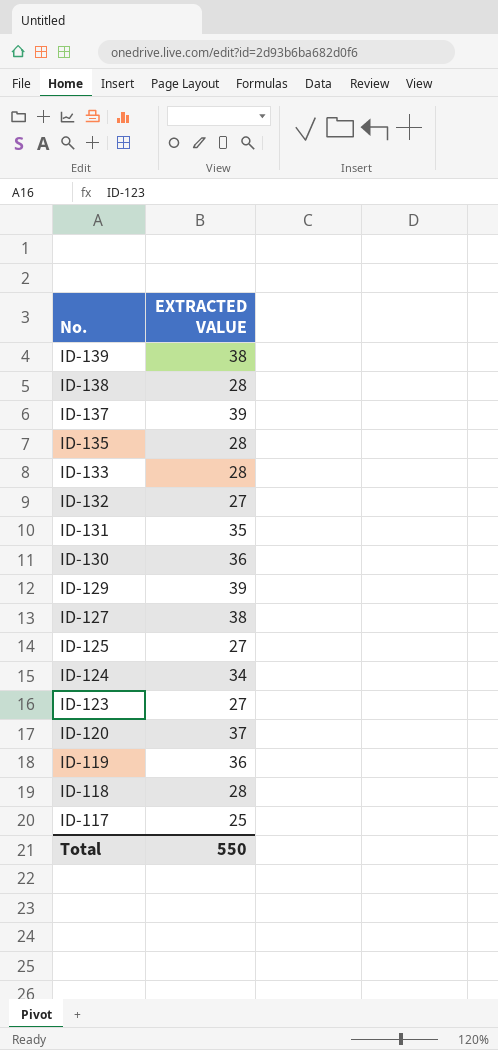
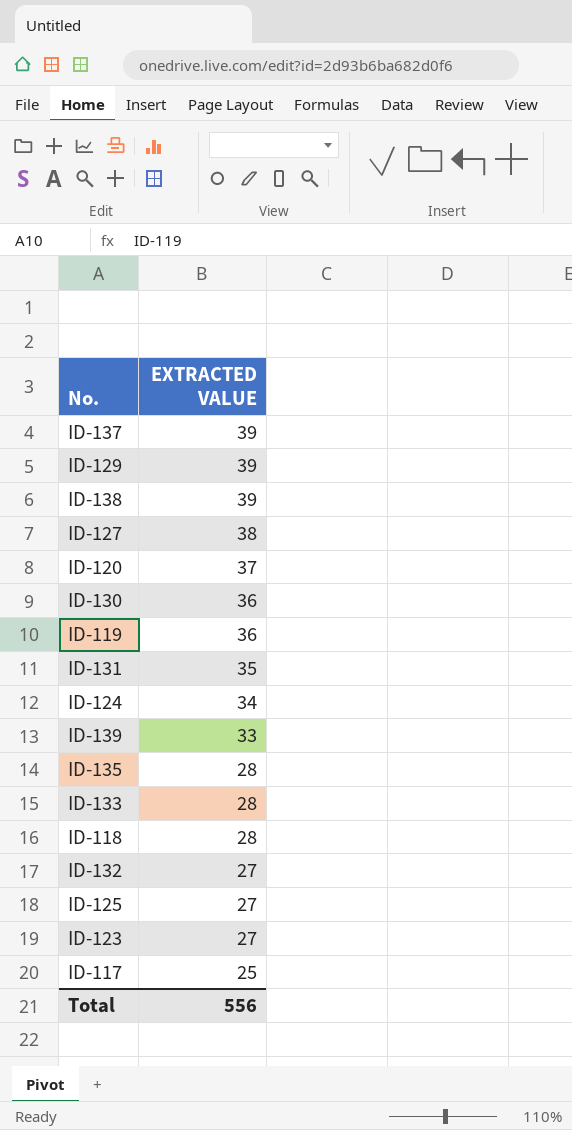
row order: No. descending -> EXTRACTED VALUE descending
ID-138 | EXTRACTED VALUE: 28 -> 39
ID-139 | EXTRACTED VALUE: 38 -> 33
Total | EXTRACTED VALUE: 550 -> 556

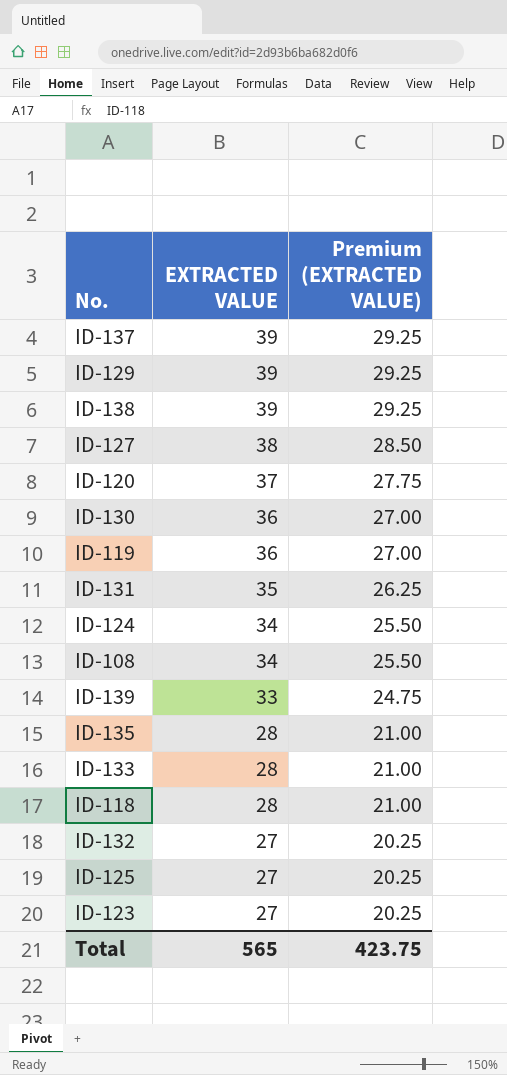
column Premium (EXTRACTED VALUE) | formula: none -> [EXTRACTED VALUE] * 0.75
row ID-117: 25 -> none
row ID-108: none -> 34 | 25.50
Total | EXTRACTED VALUE: 556 -> 565

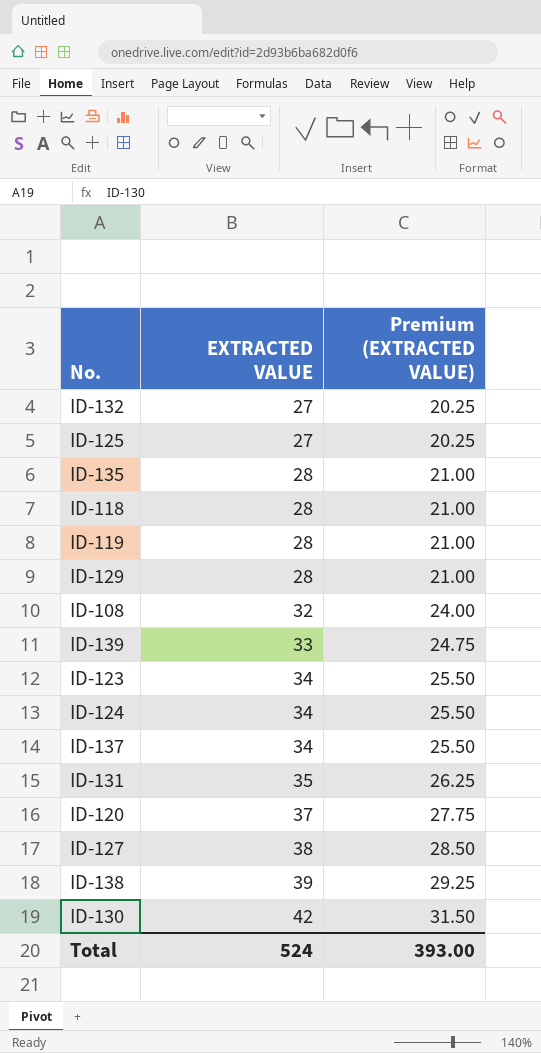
row order: EXTRACTED VALUE descending -> EXTRACTED VALUE ascending
row ID-133: 28 | 21.00 -> none
ID-119 | EXTRACTED VALUE: 36 -> 28
ID-119 | Premium (EXTRACTED VALUE): 27.00 -> 21.00
ID-129 | EXTRACTED VALUE: 39 -> 28
ID-129 | Premium (EXTRACTED VALUE): 29.25 -> 21.00
ID-108 | EXTRACTED VALUE: 34 -> 32
ID-108 | Premium (EXTRACTED VALUE): 25.50 -> 24.00
ID-123 | EXTRACTED VALUE: 27 -> 34
ID-123 | Premium (EXTRACTED VALUE): 20.25 -> 25.50
ID-137 | EXTRACTED VALUE: 39 -> 34
ID-137 | Premium (EXTRACTED VALUE): 29.25 -> 25.50
ID-130 | EXTRACTED VALUE: 36 -> 42
ID-130 | Premium (EXTRACTED VALUE): 27.00 -> 31.50
Total | EXTRACTED VALUE: 565 -> 524
Total | Premium (EXTRACTED VALUE): 423.75 -> 393.00

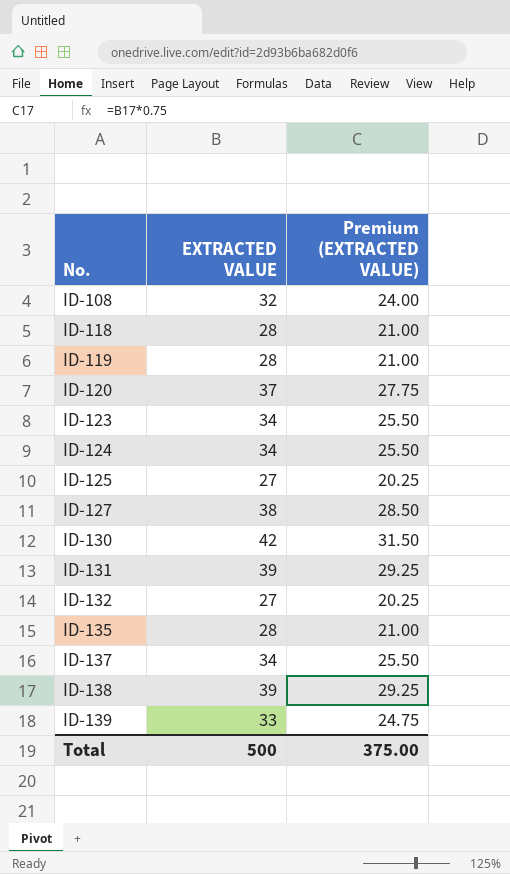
row order: EXTRACTED VALUE ascending -> No. ascending
row ID-129: 28 | 21.00 -> none
ID-131 | EXTRACTED VALUE: 35 -> 39
ID-131 | Premium (EXTRACTED VALUE): 26.25 -> 29.25
Total | EXTRACTED VALUE: 524 -> 500
Total | Premium (EXTRACTED VALUE): 393.00 -> 375.00

